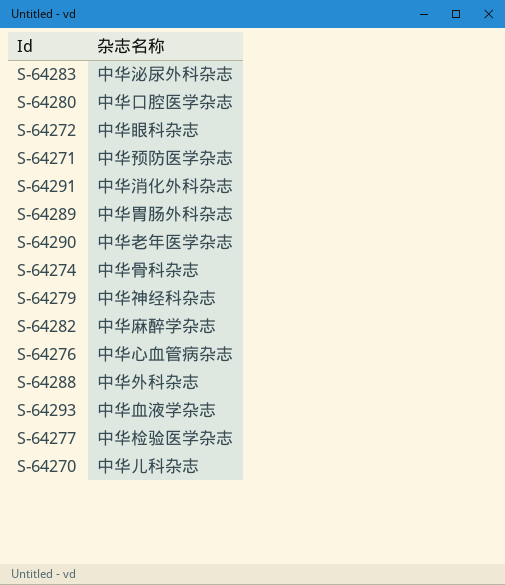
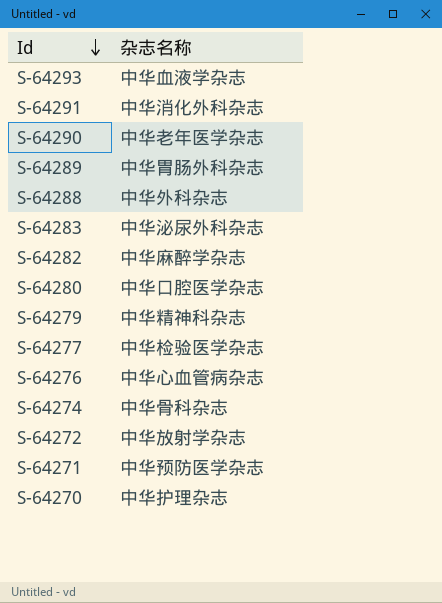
row order: none -> Id descending
S-64279 | 杂志名称: 中华神经科杂志 -> 中华精神科杂志
S-64272 | 杂志名称: 中华眼科杂志 -> 中华放射学杂志
S-64270 | 杂志名称: 中华儿科杂志 -> 中华护理杂志

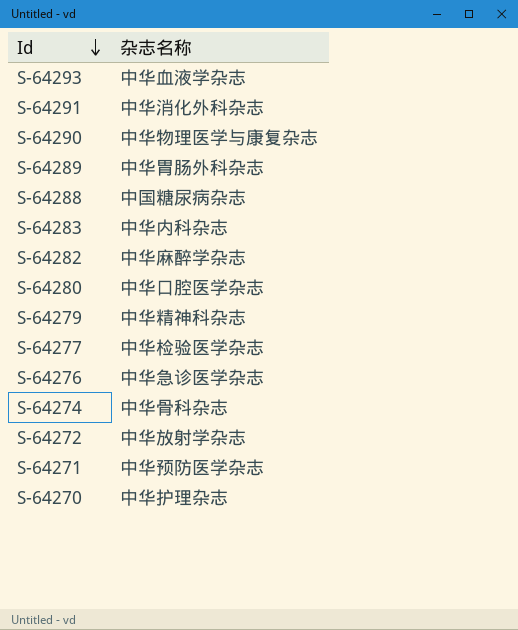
S-64290 | 杂志名称: 中华老年医学杂志 -> 中华物理医学与康复杂志
S-64288 | 杂志名称: 中华外科杂志 -> 中国糖尿病杂志
S-64283 | 杂志名称: 中华泌尿外科杂志 -> 中华内科杂志
S-64276 | 杂志名称: 中华心血管病杂志 -> 中华急诊医学杂志

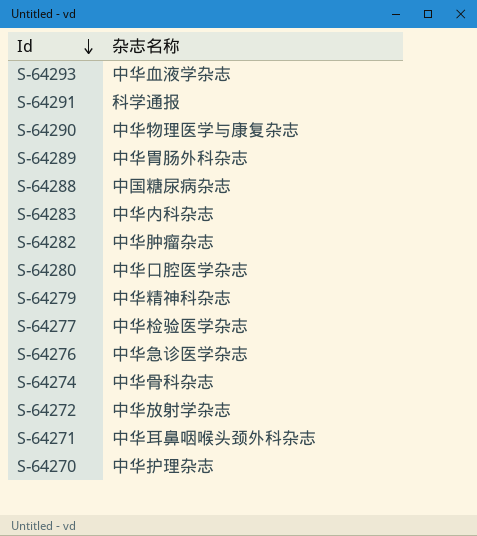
S-64291 | 杂志名称: 中华消化外科杂志 -> 科学通报
S-64282 | 杂志名称: 中华麻醉学杂志 -> 中华肿瘤杂志
S-64271 | 杂志名称: 中华预防医学杂志 -> 中华耳鼻咽喉头颈外科杂志

